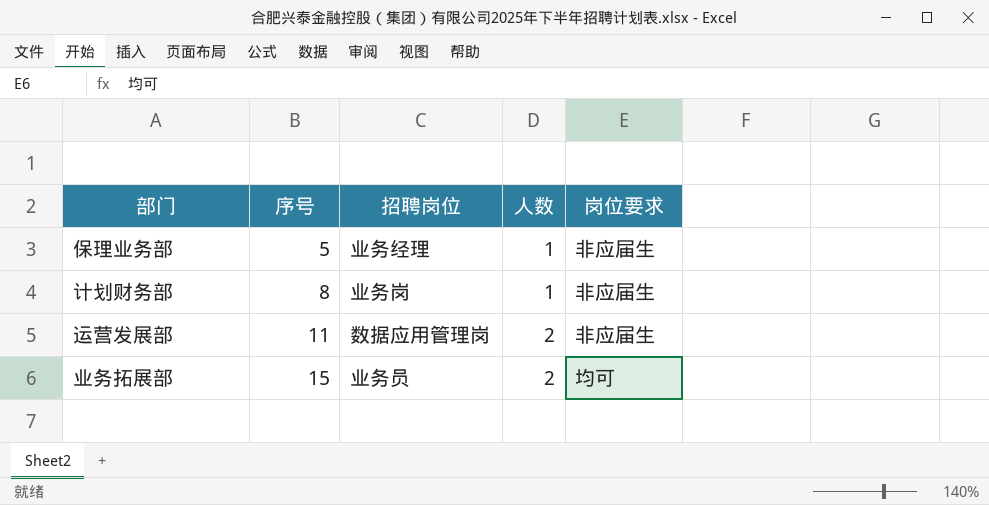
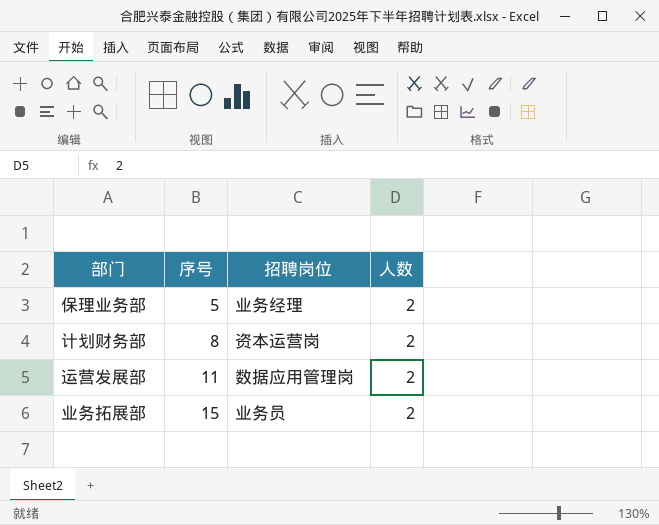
column 岗位要求 | position: 5 -> none
保理业务部 | 人数: 1 -> 2
计划财务部 | 招聘岗位: 业务岗 -> 资本运营岗
计划财务部 | 人数: 1 -> 2

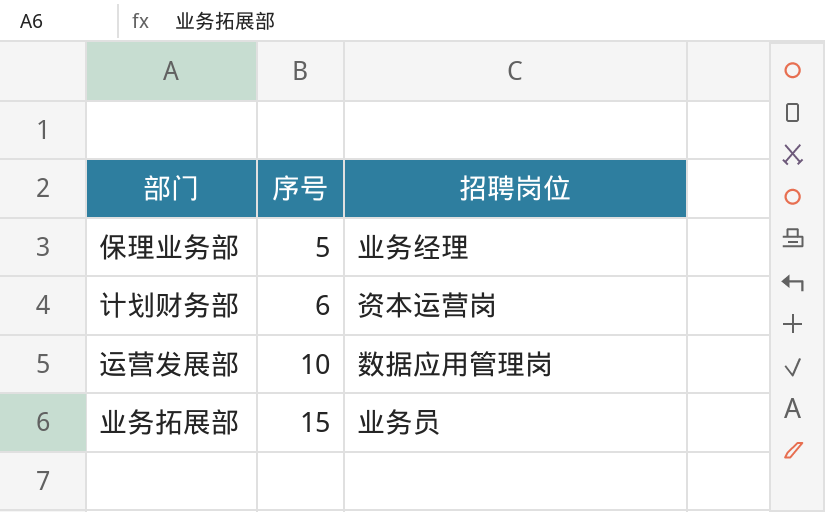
column 人数 | position: 4 -> none
计划财务部 | 序号: 8 -> 6
运营发展部 | 序号: 11 -> 10

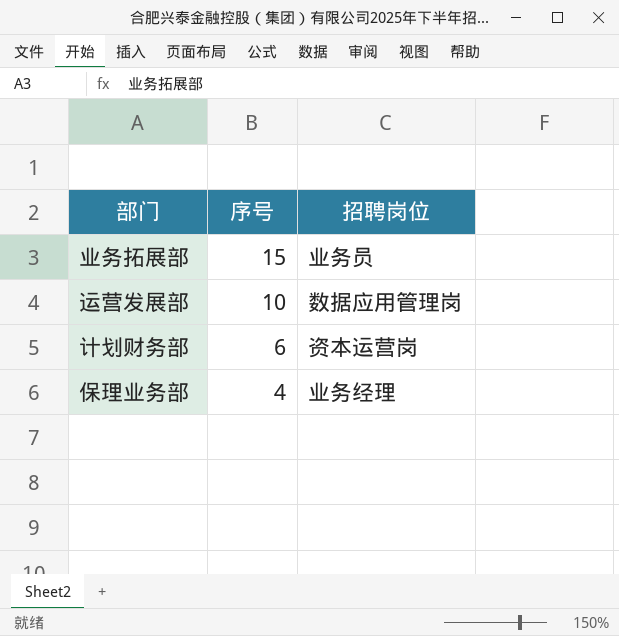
row order: 序号 ascending -> 序号 descending
保理业务部 | 序号: 5 -> 4

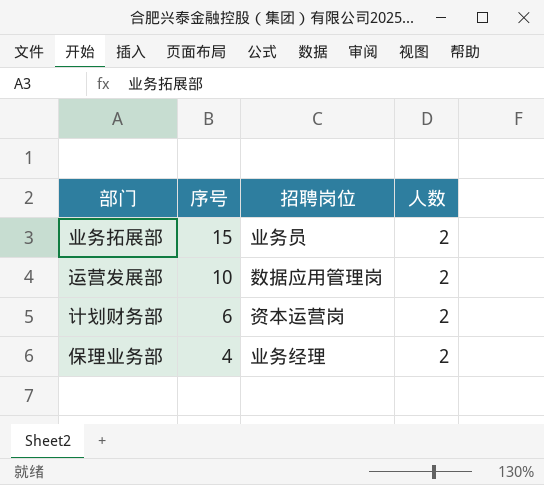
column 人数 | position: none -> 4

